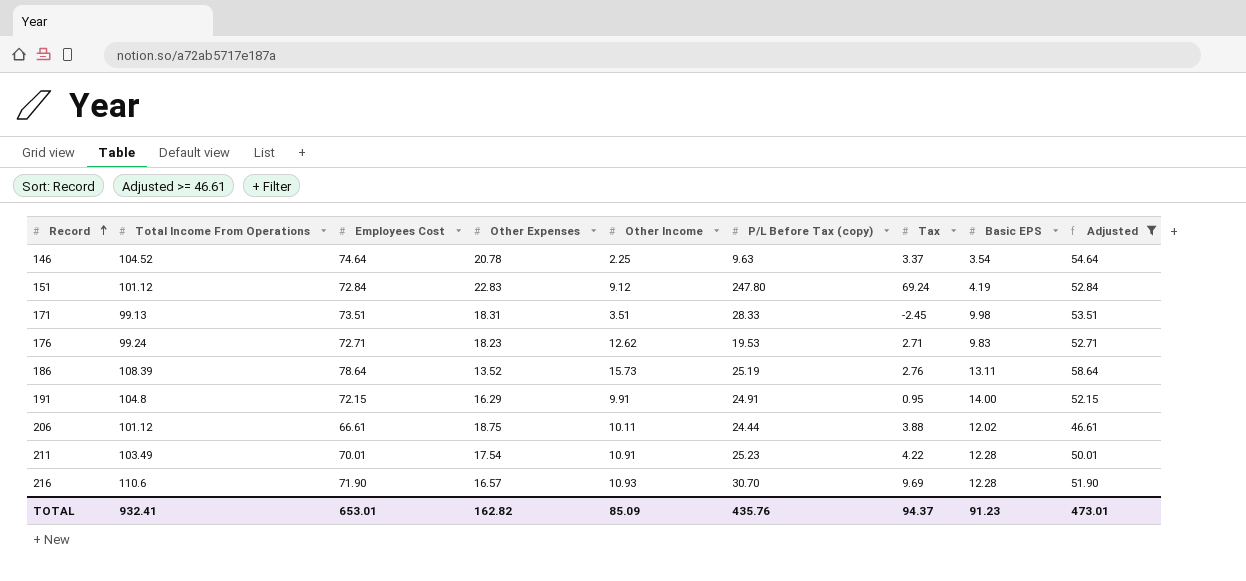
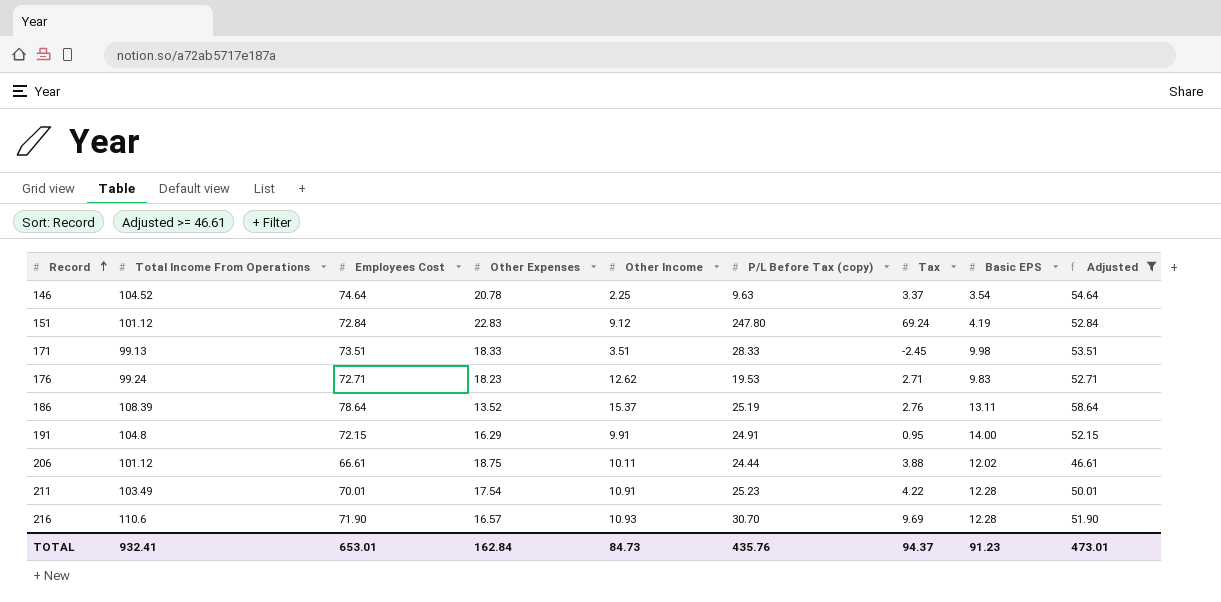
171 | Other Expenses: 18.31 -> 18.33
186 | Other Income: 15.73 -> 15.37
TOTAL | Other Expenses: 162.82 -> 162.84
TOTAL | Other Income: 85.09 -> 84.73

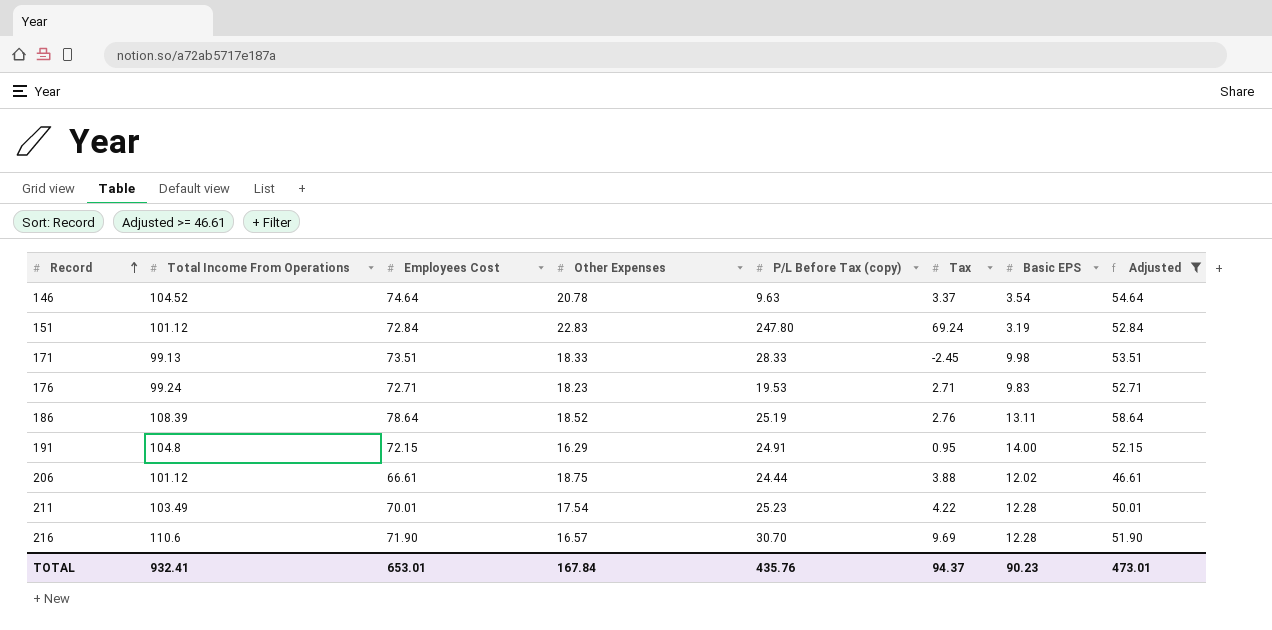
column Other Income | position: 5 -> none
151 | Basic EPS: 4.19 -> 3.19
186 | Other Expenses: 13.52 -> 18.52
TOTAL | Other Expenses: 162.84 -> 167.84
TOTAL | Basic EPS: 91.23 -> 90.23

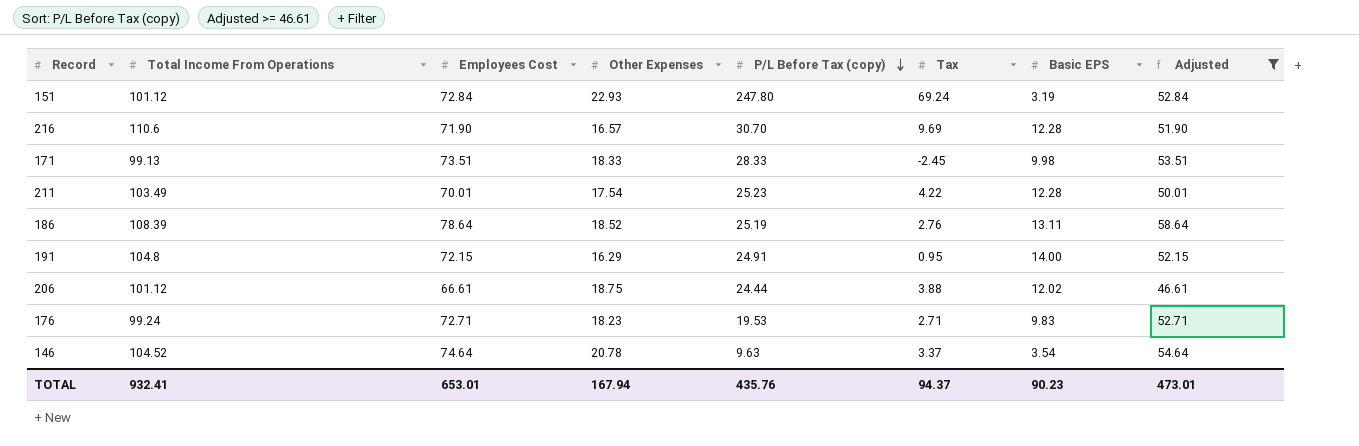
row order: Record ascending -> P/L Before Tax (copy) descending
151 | Other Expenses: 22.83 -> 22.93
TOTAL | Other Expenses: 167.84 -> 167.94

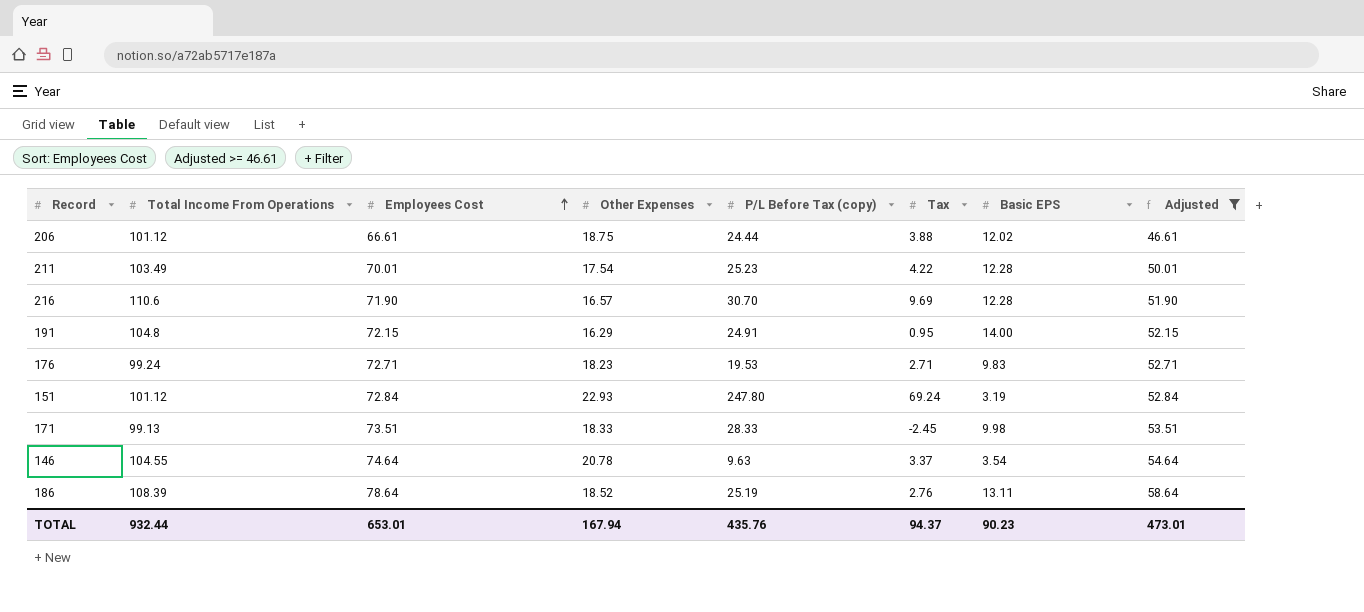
row order: P/L Before Tax (copy) descending -> Employees Cost ascending
146 | Total Income From Operations: 104.52 -> 104.55
TOTAL | Total Income From Operations: 932.41 -> 932.44

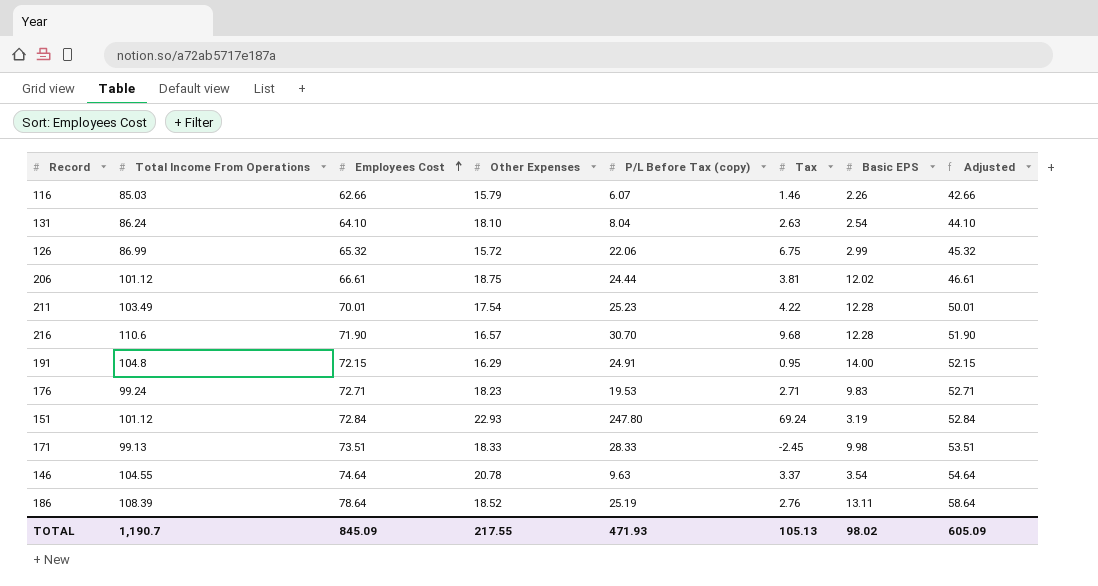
filter: Adjusted >= 46.61 -> none
206 | Tax: 3.88 -> 3.81
216 | Tax: 9.69 -> 9.68
TOTAL | Total Income From Operations: 932.44 -> 1,190.7
TOTAL | Employees Cost: 653.01 -> 845.09
TOTAL | Other Expenses: 167.94 -> 217.55
TOTAL | P/L Before Tax (copy): 435.76 -> 471.93
TOTAL | Tax: 94.37 -> 105.13
TOTAL | Basic EPS: 90.23 -> 98.02
TOTAL | Adjusted: 473.01 -> 605.09

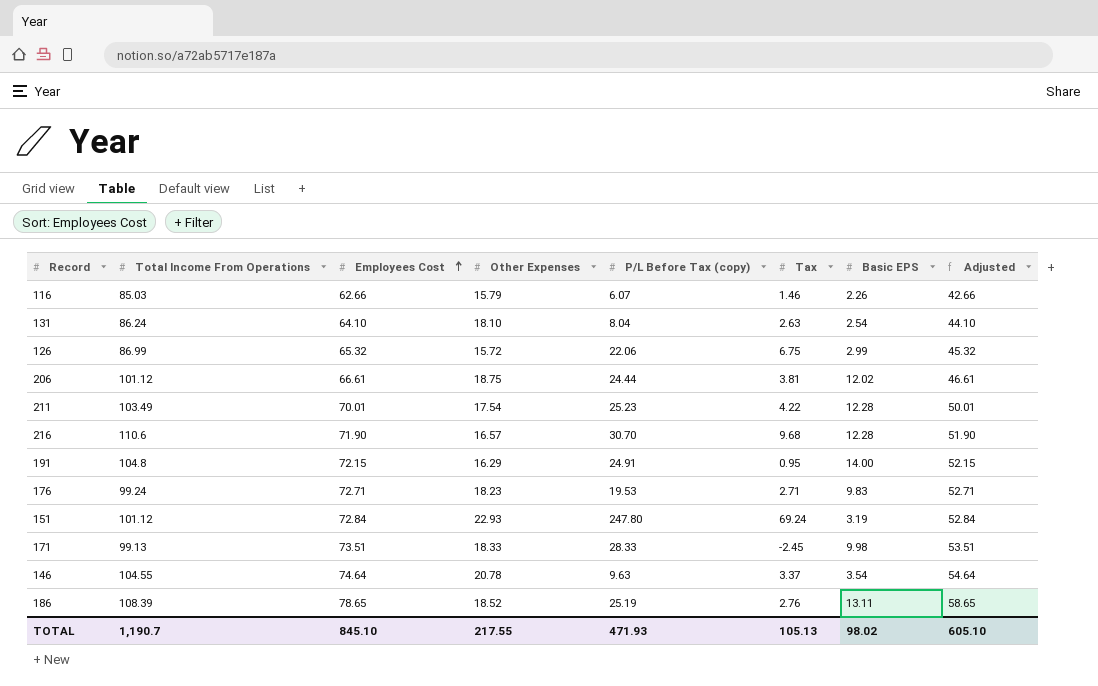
186 | Employees Cost: 78.64 -> 78.65
186 | Adjusted: 58.64 -> 58.65
TOTAL | Employees Cost: 845.09 -> 845.10
TOTAL | Adjusted: 605.09 -> 605.10

